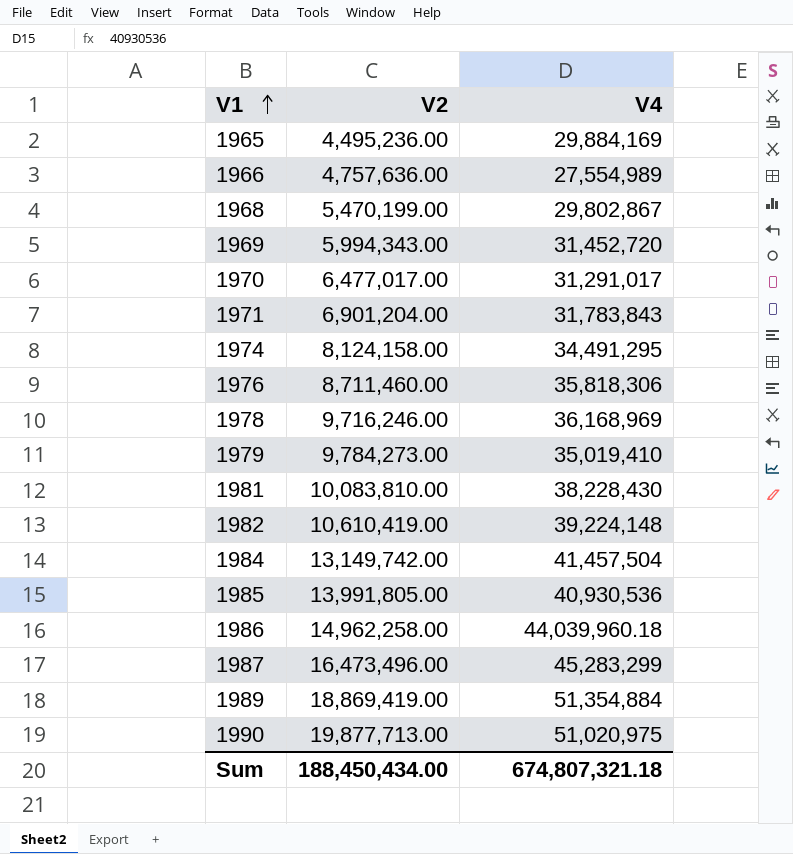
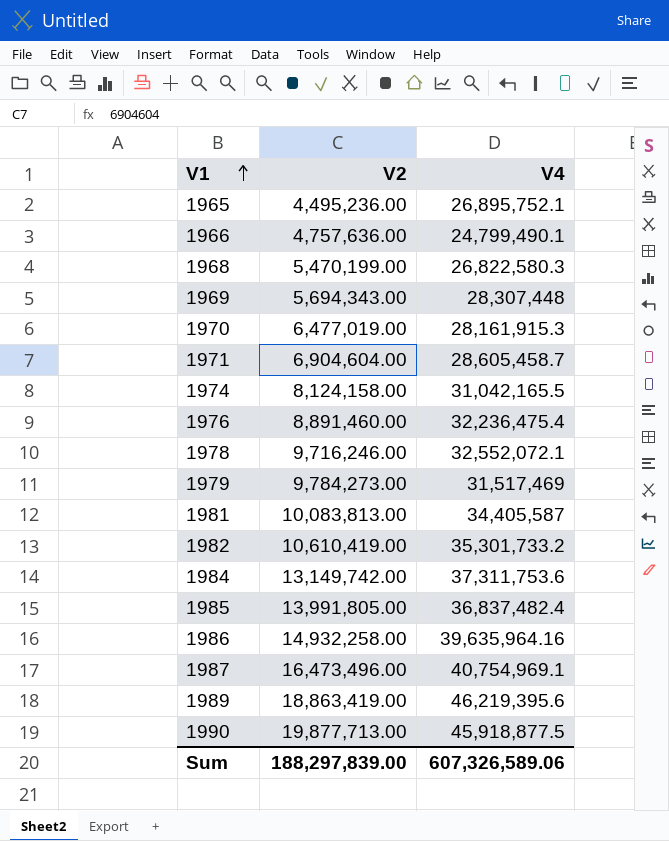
1965 | V4: 29,884,169 -> 26,895,752.1
1966 | V4: 27,554,989 -> 24,799,490.1
1968 | V4: 29,802,867 -> 26,822,580.3
1969 | V2: 5,994,343.00 -> 5,694,343.00
1969 | V4: 31,452,720 -> 28,307,448
1970 | V2: 6,477,017.00 -> 6,477,019.00
1970 | V4: 31,291,017 -> 28,161,915.3
1971 | V2: 6,901,204.00 -> 6,904,604.00
1971 | V4: 31,783,843 -> 28,605,458.7
1974 | V4: 34,491,295 -> 31,042,165.5
1976 | V2: 8,711,460.00 -> 8,891,460.00
1976 | V4: 35,818,306 -> 32,236,475.4
1978 | V4: 36,168,969 -> 32,552,072.1
1979 | V4: 35,019,410 -> 31,517,469
1981 | V2: 10,083,810.00 -> 10,083,813.00
1981 | V4: 38,228,430 -> 34,405,587
1982 | V4: 39,224,148 -> 35,301,733.2
1984 | V4: 41,457,504 -> 37,311,753.6
1985 | V4: 40,930,536 -> 36,837,482.4
1986 | V2: 14,962,258.00 -> 14,932,258.00
1986 | V4: 44,039,960.18 -> 39,635,964.16
1987 | V4: 45,283,299 -> 40,754,969.1
1989 | V2: 18,869,419.00 -> 18,863,419.00
1989 | V4: 51,354,884 -> 46,219,395.6
1990 | V4: 51,020,975 -> 45,918,877.5
Sum | V2: 188,450,434.00 -> 188,297,839.00
Sum | V4: 674,807,321.18 -> 607,326,589.06

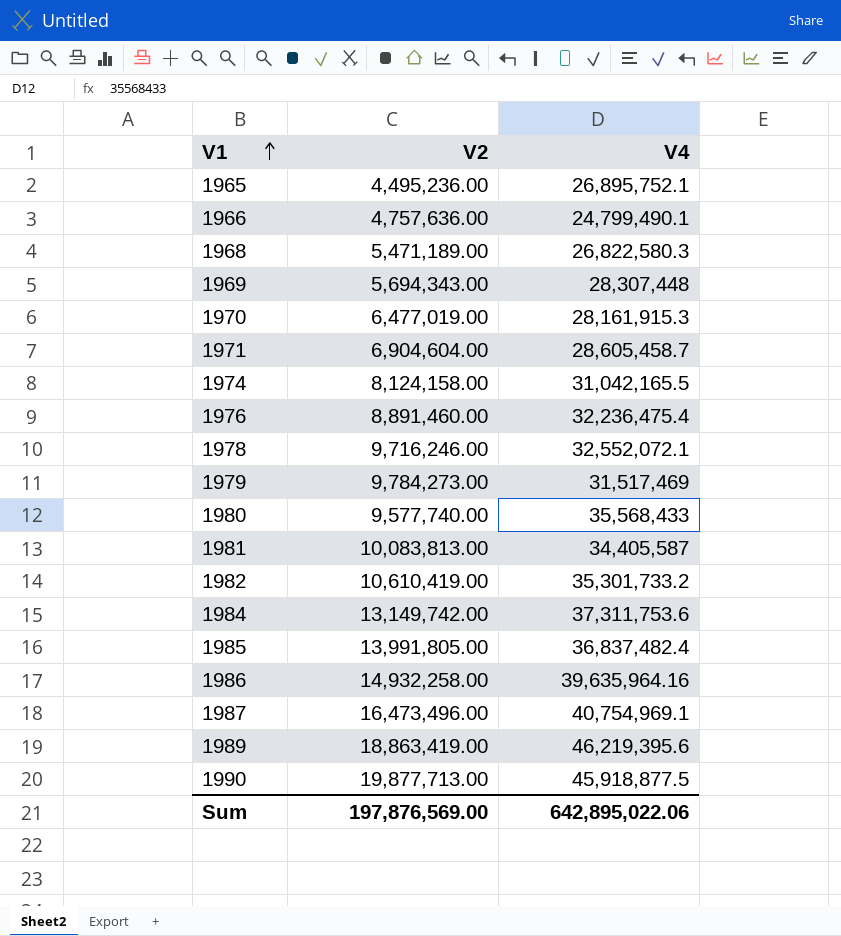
1968 | V2: 5,470,199.00 -> 5,471,189.00
row 1980: none -> 9,577,740.00 | 35,568,433
Sum | V2: 188,297,839.00 -> 197,876,569.00
Sum | V4: 607,326,589.06 -> 642,895,022.06

